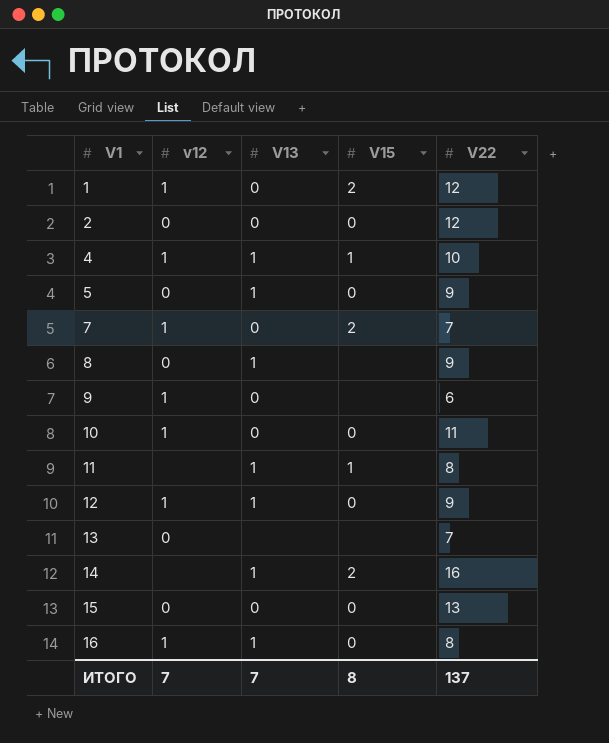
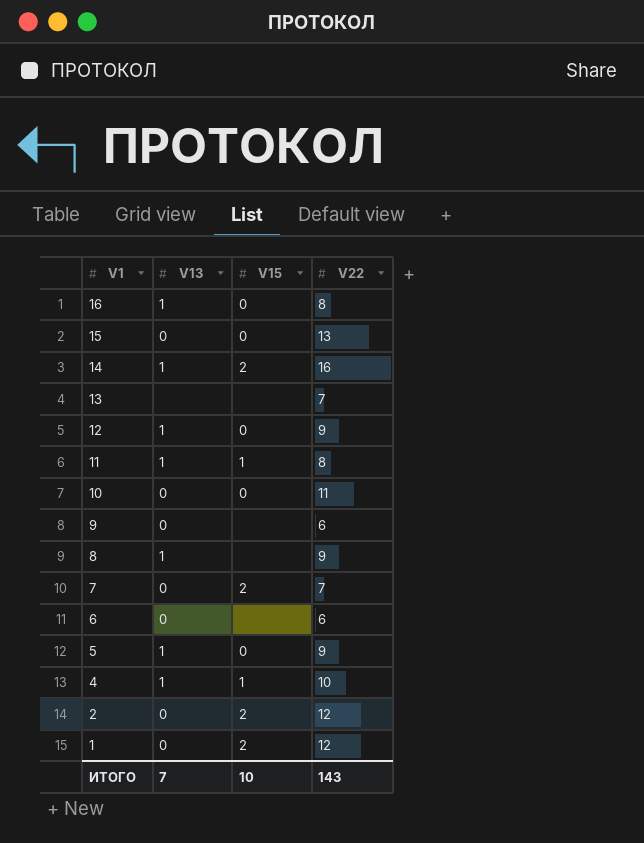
row order: V1 ascending -> V1 descending
column v12 | position: 2 -> none
row 6: none -> 0 | none | 6
2 | V15: 0 -> 2
ИТОГО | V15: 8 -> 10
ИТОГО | V22: 137 -> 143

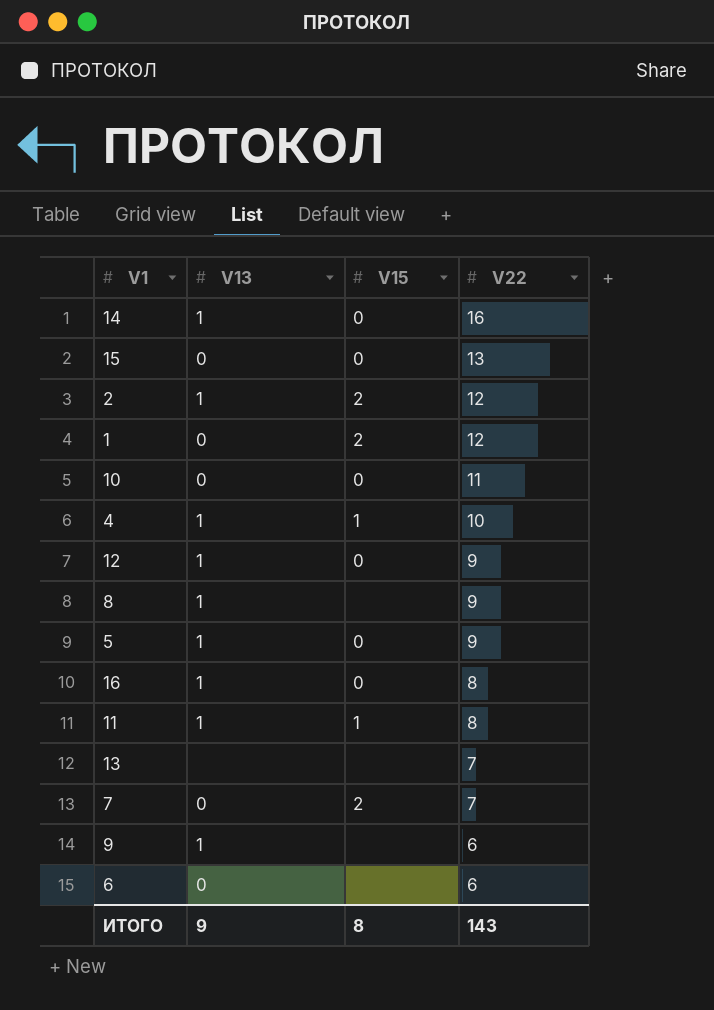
row order: V1 descending -> V22 descending
14 | V15: 2 -> 0
2 | V13: 0 -> 1
9 | V13: 0 -> 1
ИТОГО | V13: 7 -> 9
ИТОГО | V15: 10 -> 8

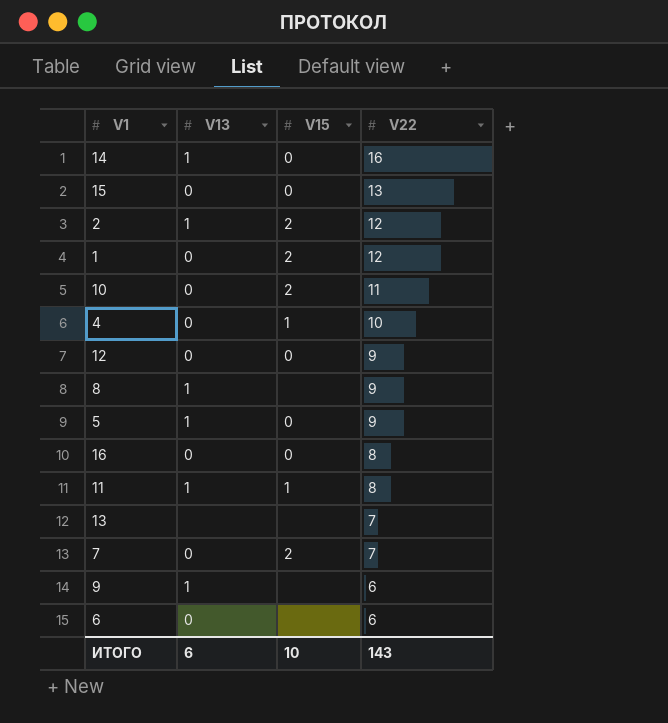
10 | V15: 0 -> 2
4 | V13: 1 -> 0
12 | V13: 1 -> 0
16 | V13: 1 -> 0
ИТОГО | V13: 9 -> 6
ИТОГО | V15: 8 -> 10

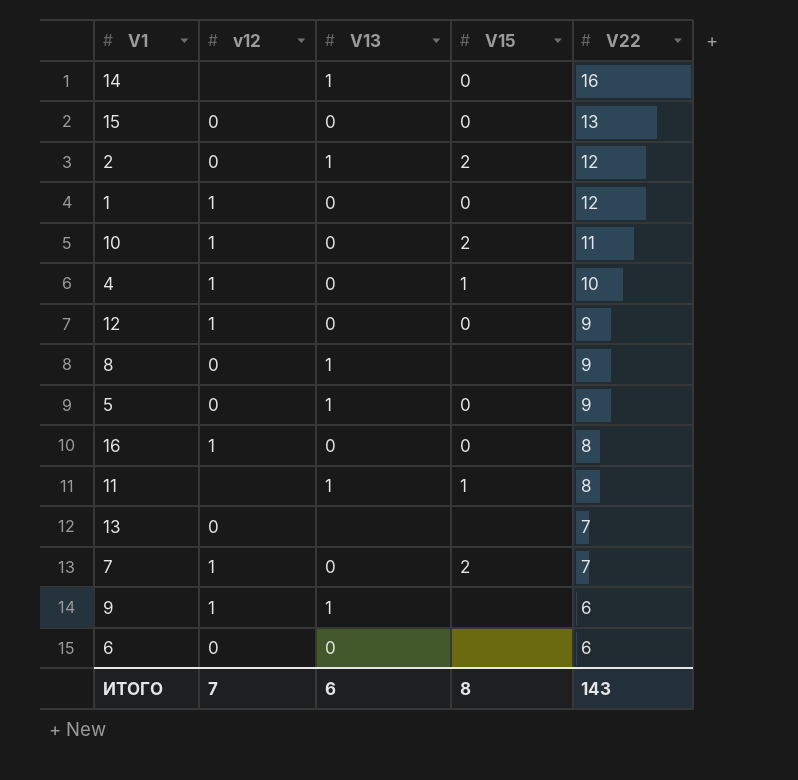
column v12 | position: none -> 2
1 | V15: 2 -> 0
ИТОГО | V15: 10 -> 8

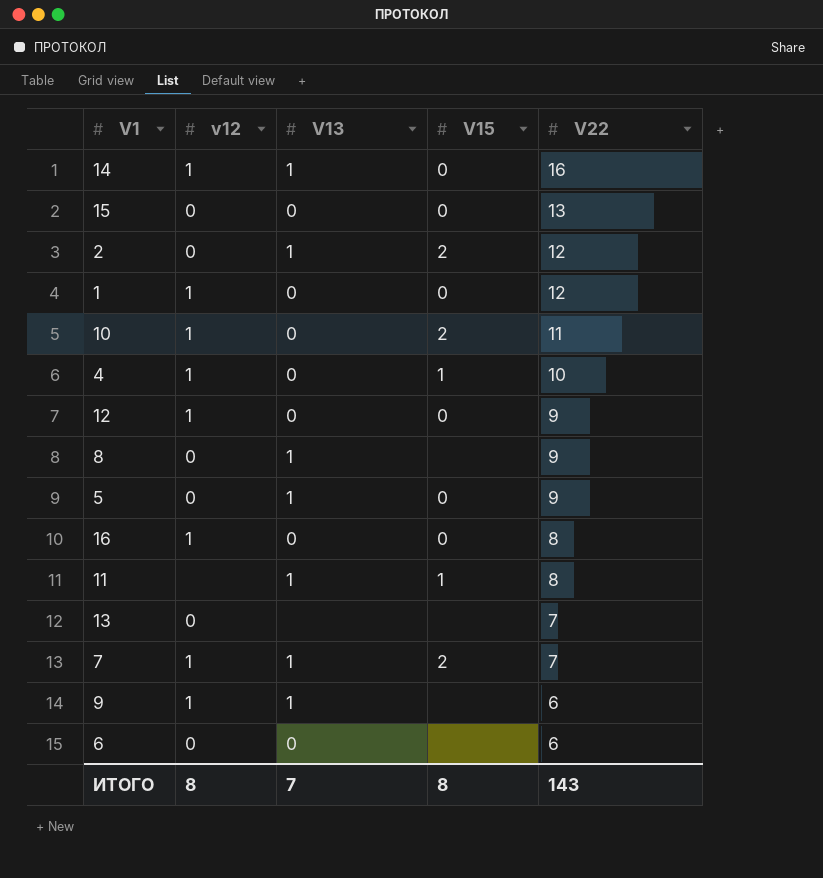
14 | v12: none -> 1
7 | V13: 0 -> 1
ИТОГО | v12: 7 -> 8
ИТОГО | V13: 6 -> 7

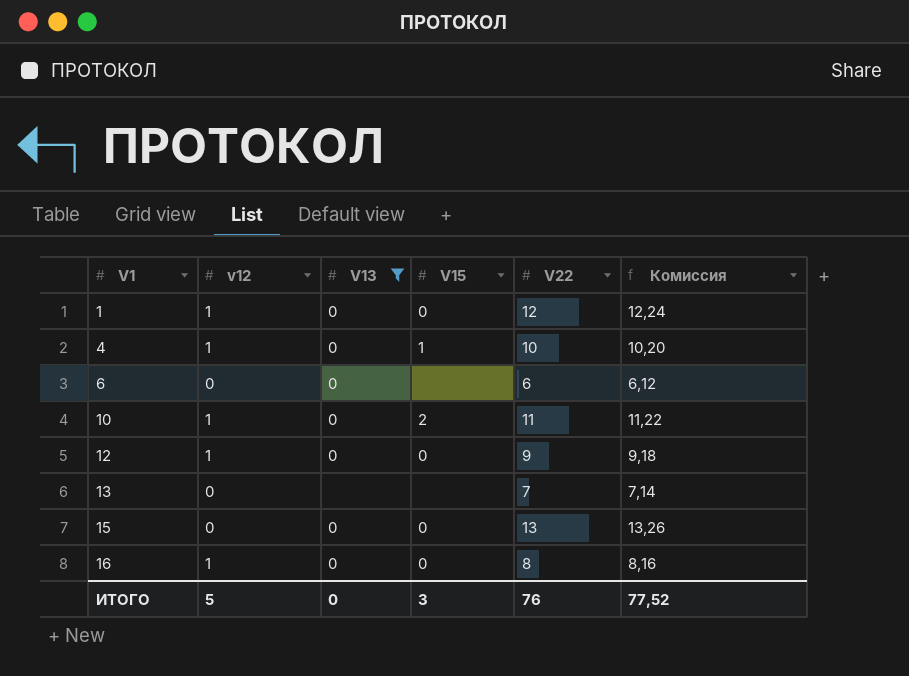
filter: none -> V13 != 1
row order: V22 descending -> V1 ascending
column Комиссия | formula: none -> [V22] * 1,02
ИТОГО | v12: 8 -> 5
ИТОГО | V13: 7 -> 0
ИТОГО | V15: 8 -> 3
ИТОГО | V22: 143 -> 76

